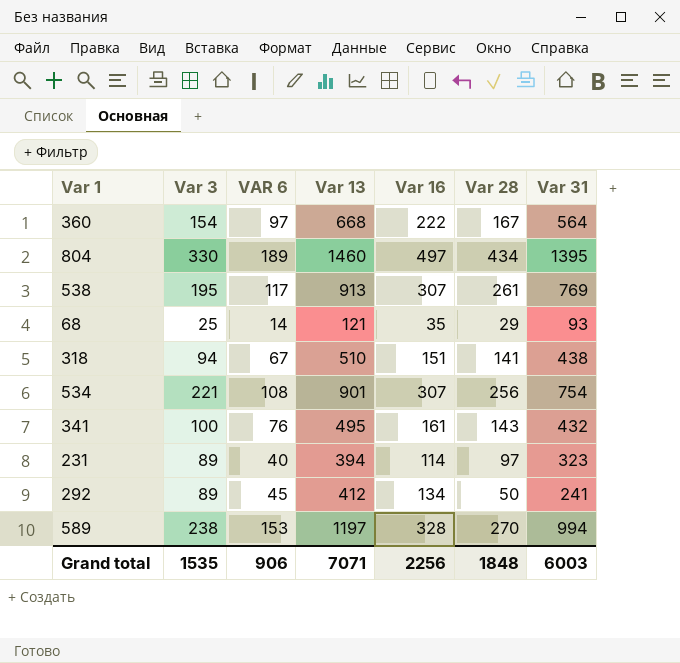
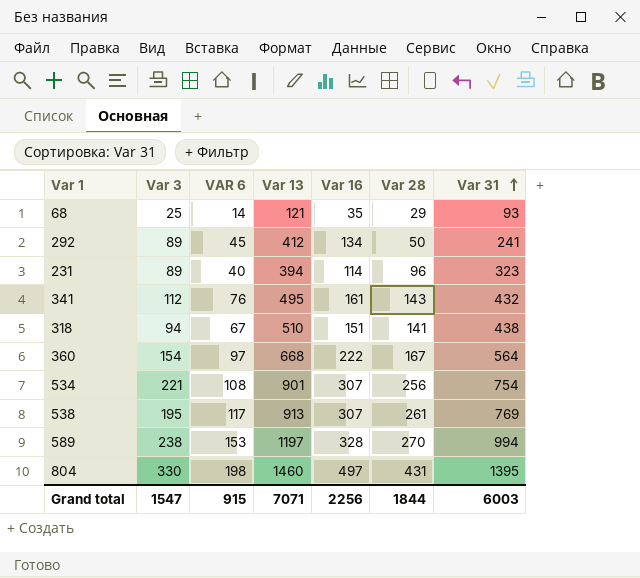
row order: none -> Var 31 ascending
231 | Var 28: 97 -> 96
341 | Var 3: 100 -> 112
804 | VAR 6: 189 -> 198
804 | Var 28: 434 -> 431
Grand total | Var 3: 1535 -> 1547
Grand total | VAR 6: 906 -> 915
Grand total | Var 28: 1848 -> 1844

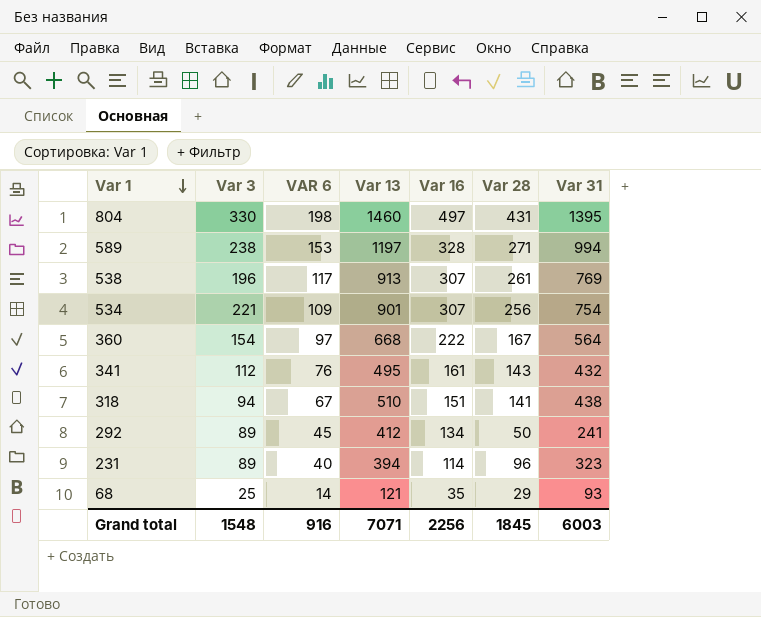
row order: Var 31 ascending -> Var 1 descending
589 | Var 28: 270 -> 271
538 | Var 3: 195 -> 196
534 | VAR 6: 108 -> 109
Grand total | Var 3: 1547 -> 1548
Grand total | VAR 6: 915 -> 916
Grand total | Var 28: 1844 -> 1845

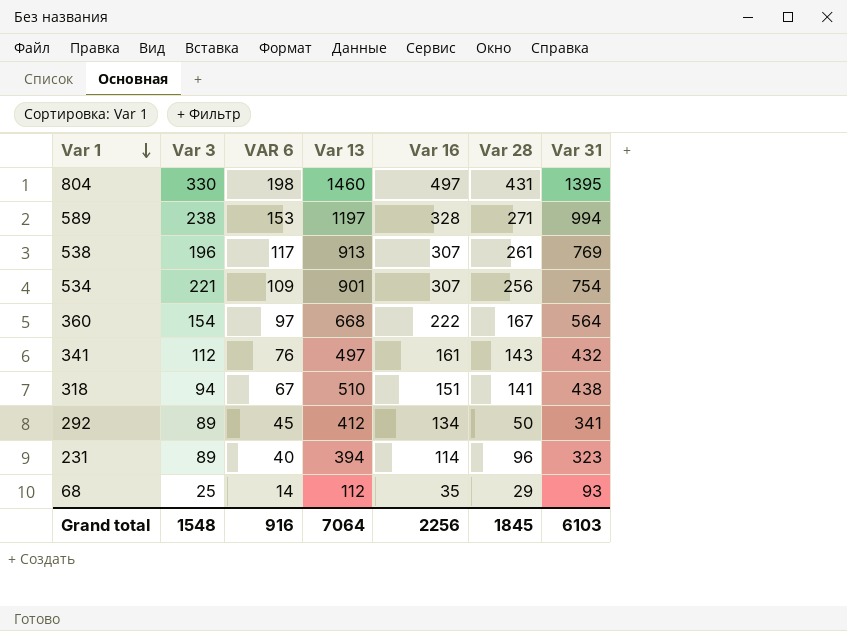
341 | Var 13: 495 -> 497
292 | Var 31: 241 -> 341
68 | Var 13: 121 -> 112
Grand total | Var 13: 7071 -> 7064
Grand total | Var 31: 6003 -> 6103

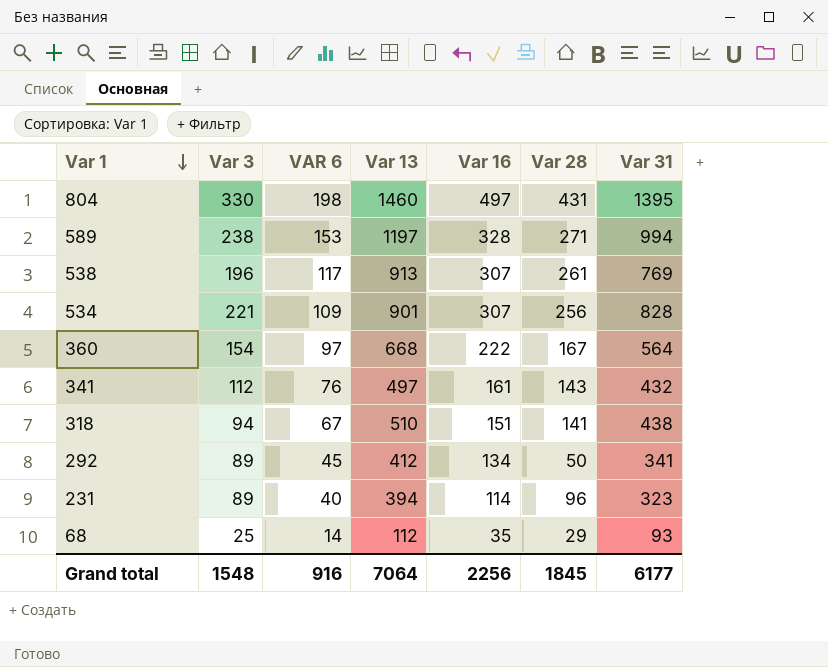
534 | Var 31: 754 -> 828
Grand total | Var 31: 6103 -> 6177

